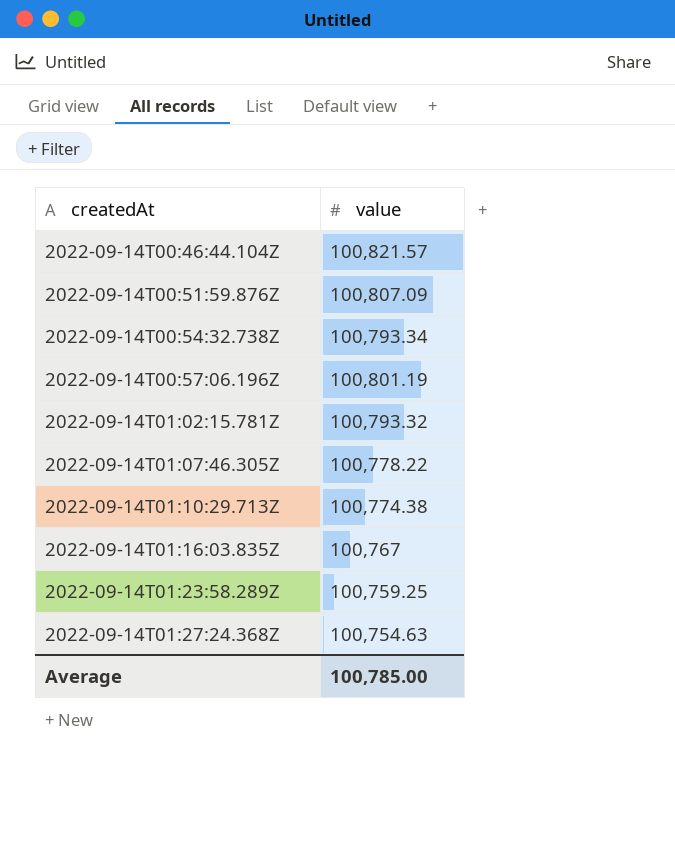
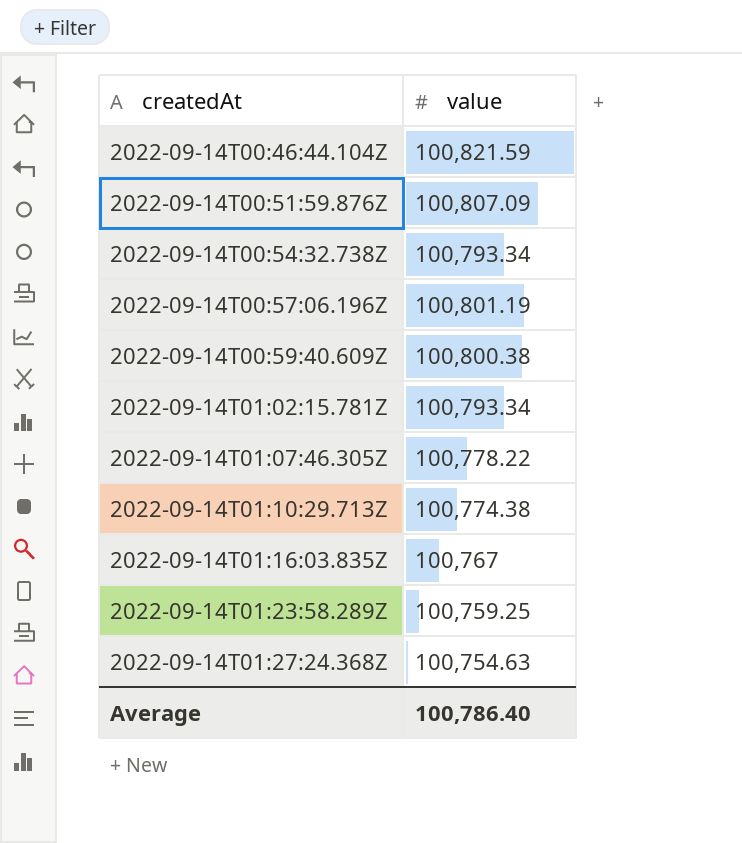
2022-09-14T00:46:44.104Z | value: 100,821.57 -> 100,821.59
row 2022-09-14T00:59:40.609Z: none -> 100,800.38
2022-09-14T01:02:15.781Z | value: 100,793.32 -> 100,793.34
Average | value: 100,785.00 -> 100,786.40

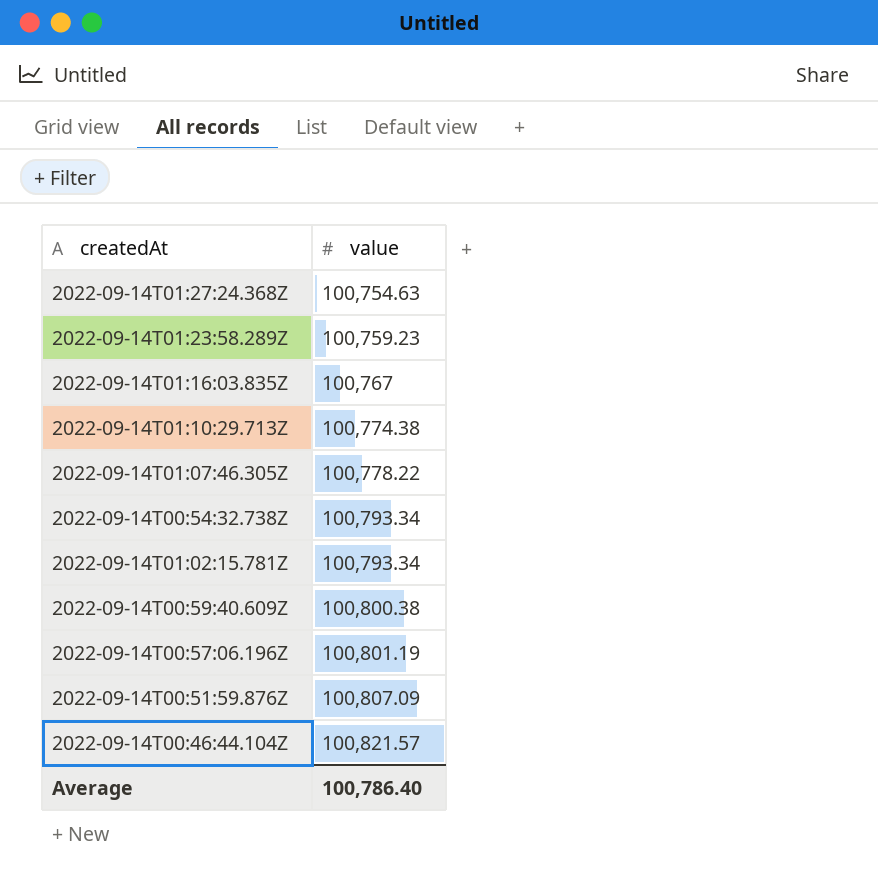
row order: createdAt ascending -> value ascending
2022-09-14T01:23:58.289Z | value: 100,759.25 -> 100,759.23
2022-09-14T00:46:44.104Z | value: 100,821.59 -> 100,821.57

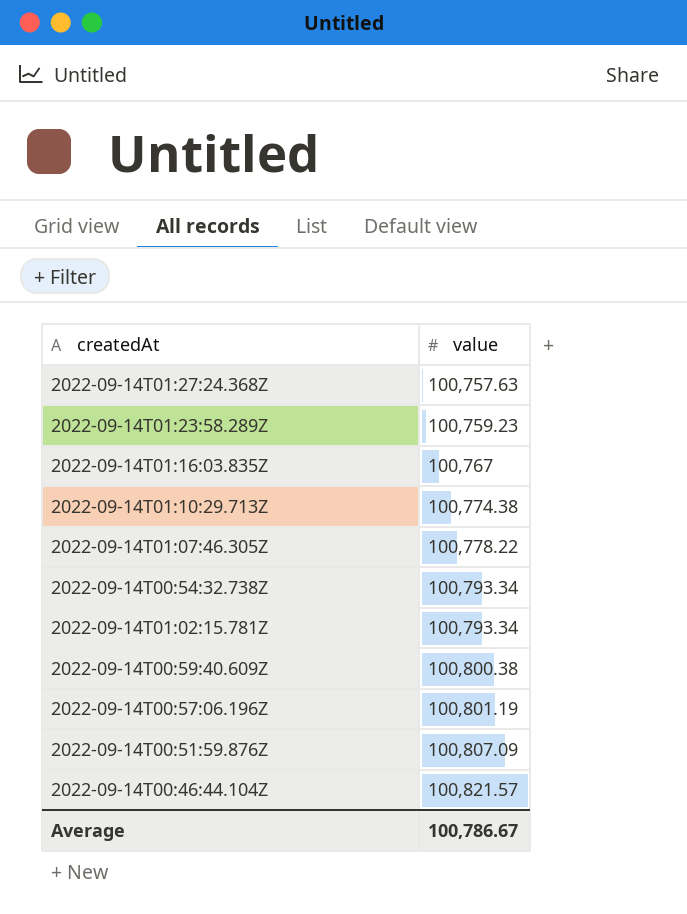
2022-09-14T01:27:24.368Z | value: 100,754.63 -> 100,757.63
Average | value: 100,786.40 -> 100,786.67

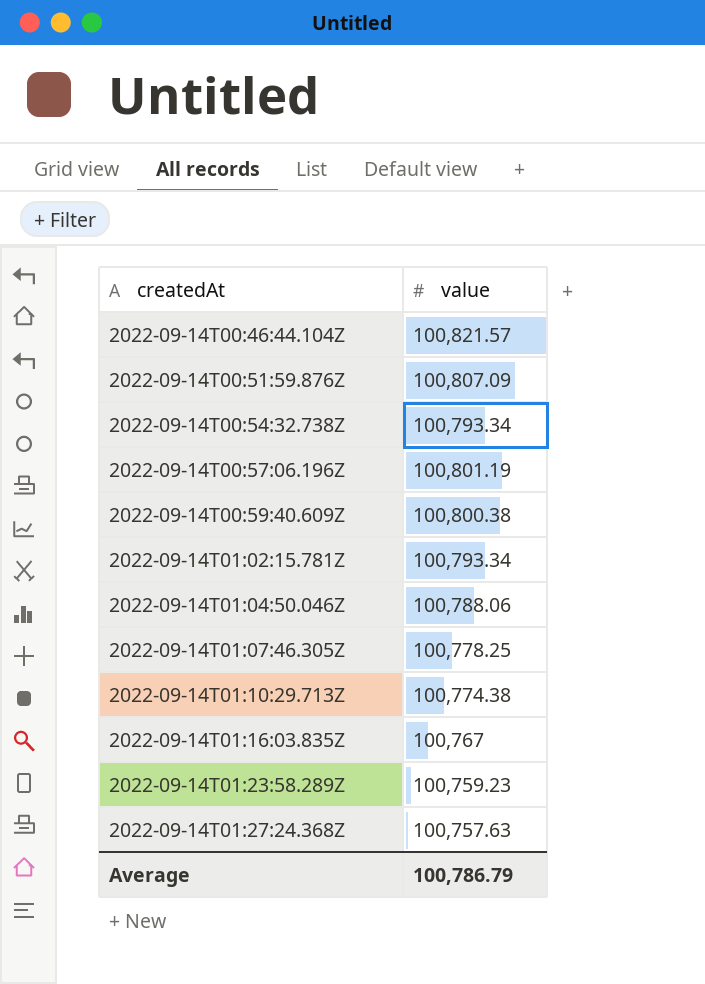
row order: value ascending -> createdAt ascending
row 2022-09-14T01:04:50.046Z: none -> 100,788.06
2022-09-14T01:07:46.305Z | value: 100,778.22 -> 100,778.25
Average | value: 100,786.67 -> 100,786.79

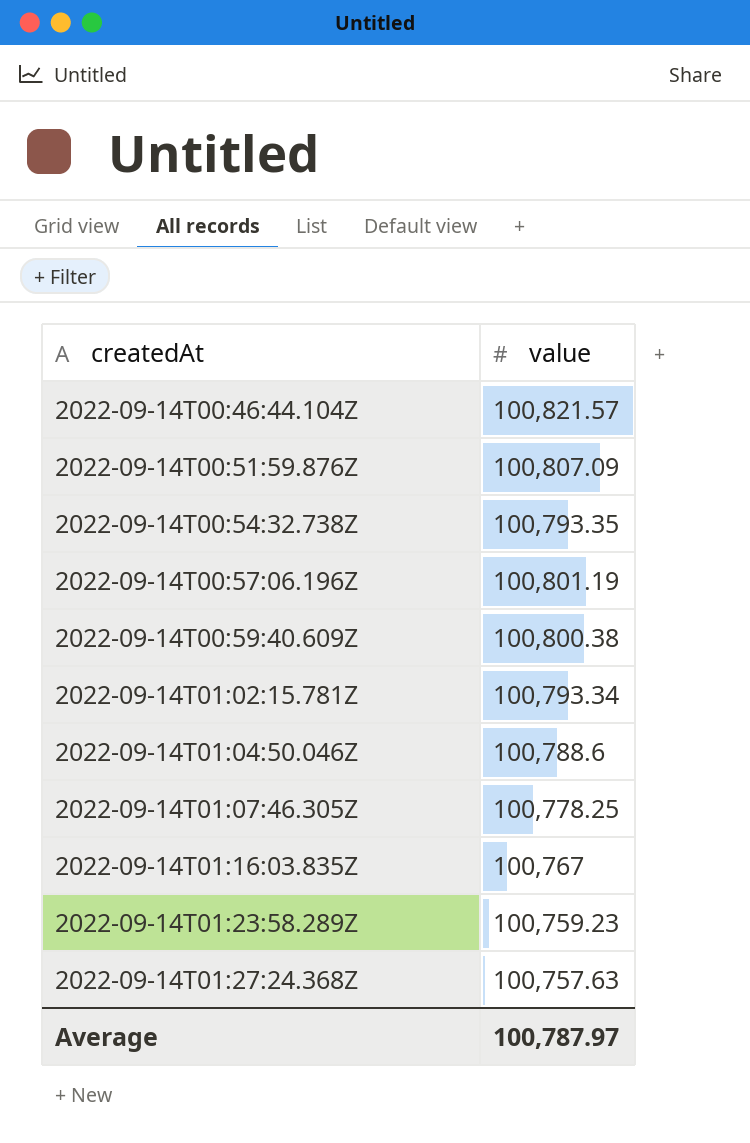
row 2022-09-14T01:10:29.713Z: 100,774.38 -> none
2022-09-14T00:54:32.738Z | value: 100,793.34 -> 100,793.35
2022-09-14T01:04:50.046Z | value: 100,788.06 -> 100,788.6
Average | value: 100,786.79 -> 100,787.97

